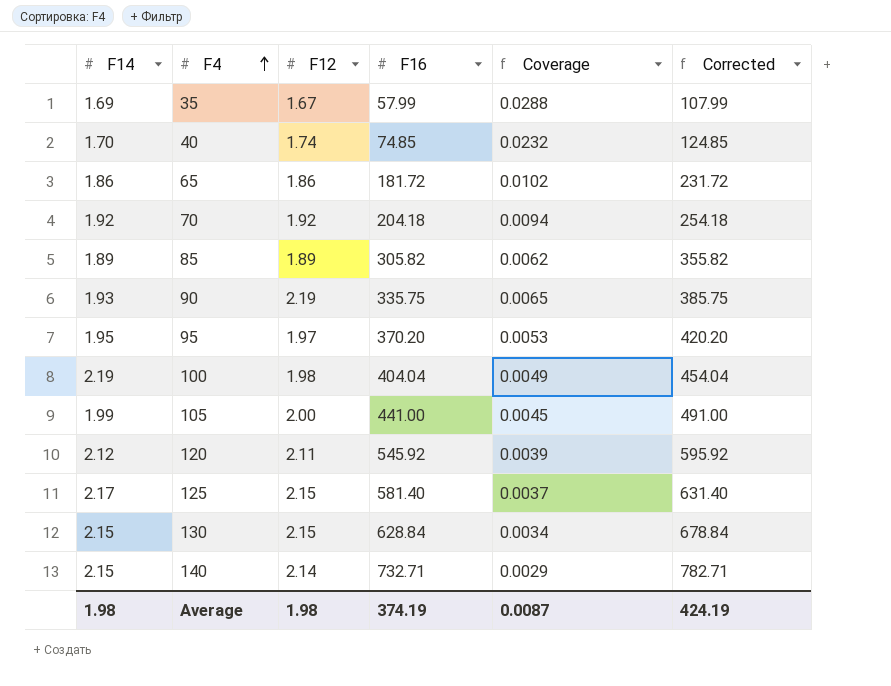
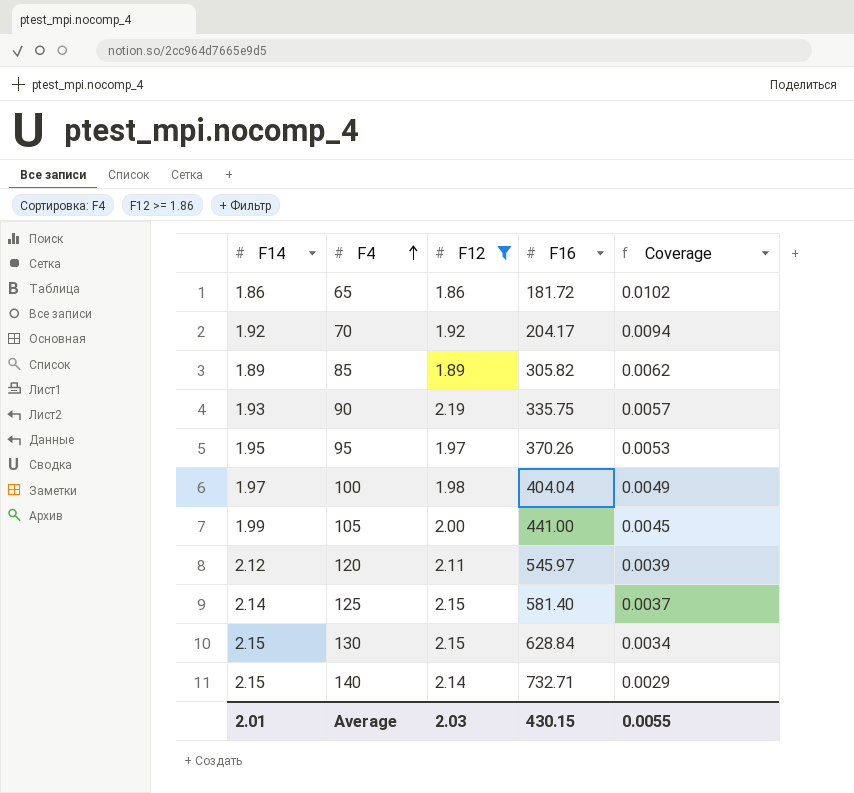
filter: none -> F12 >= 1.86
column Corrected | formula: [F16] + 50 -> none
column Coverage | formula: [F12] / [F16] -> [F14] / [F16]
70 | F16: 204.18 -> 204.17
95 | F16: 370.20 -> 370.26
100 | F14: 2.19 -> 1.97
120 | F16: 545.92 -> 545.97
125 | F14: 2.17 -> 2.14
Average | F14: 1.98 -> 2.01
Average | F12: 1.98 -> 2.03
Average | F16: 374.19 -> 430.15
Average | Coverage: 0.0087 -> 0.0055

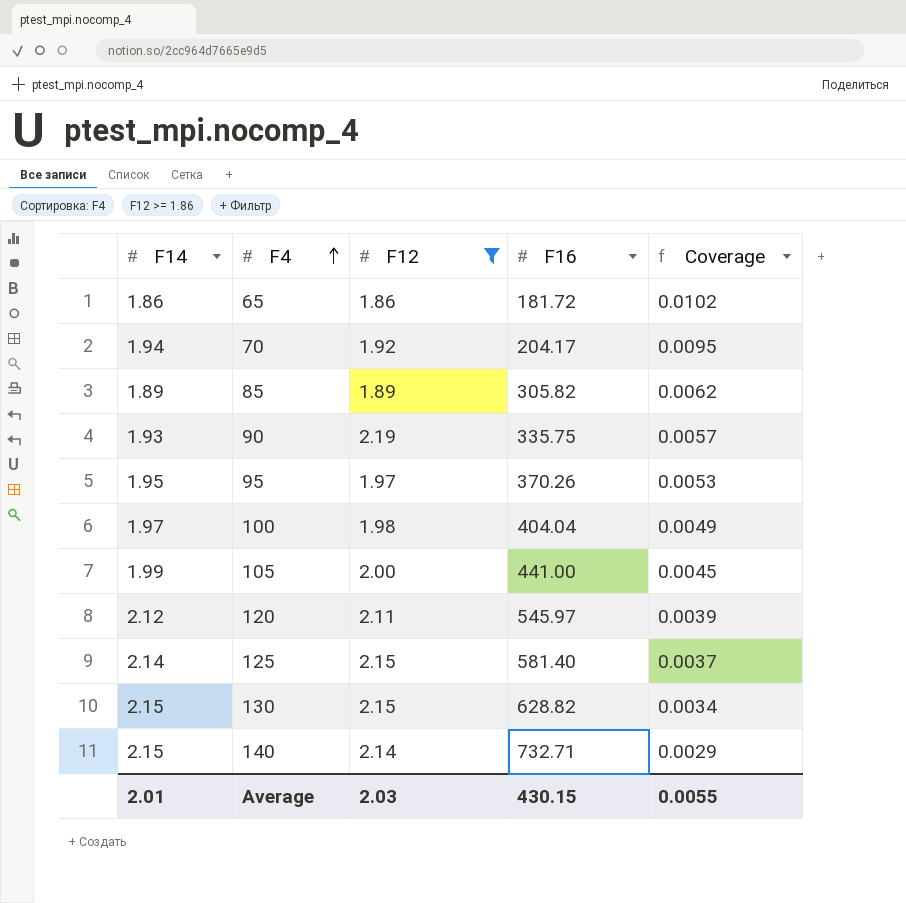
70 | F14: 1.92 -> 1.94
70 | Coverage: 0.0094 -> 0.0095
130 | F16: 628.84 -> 628.82

